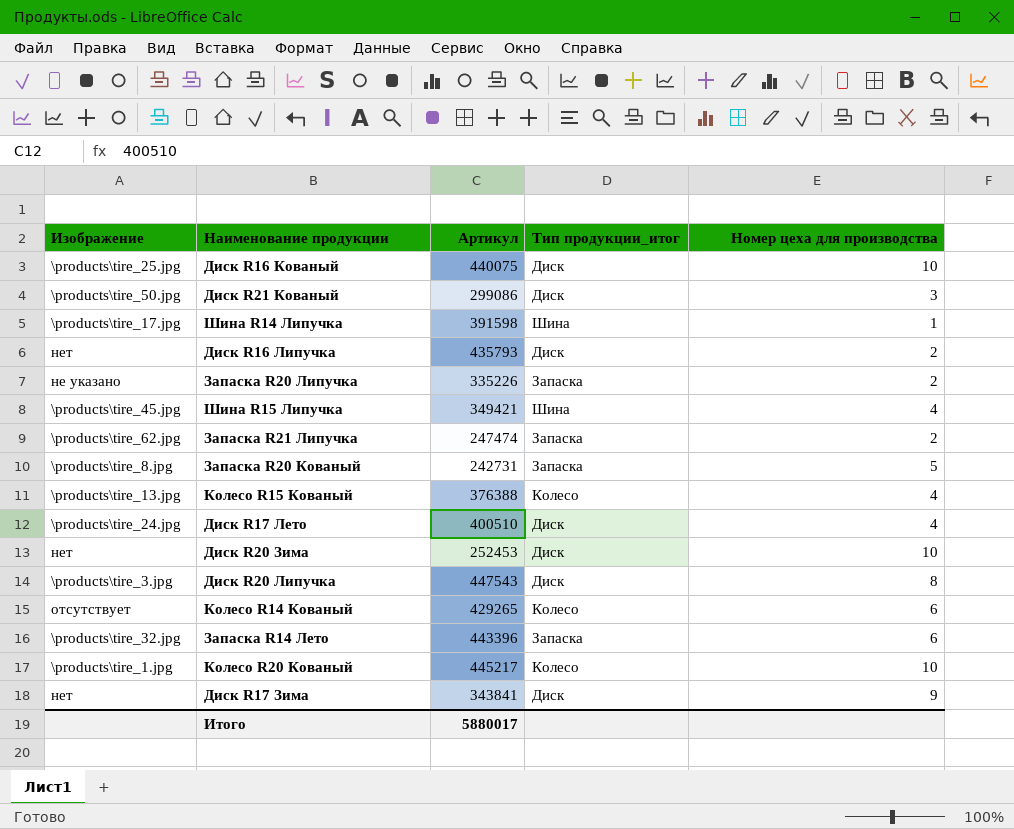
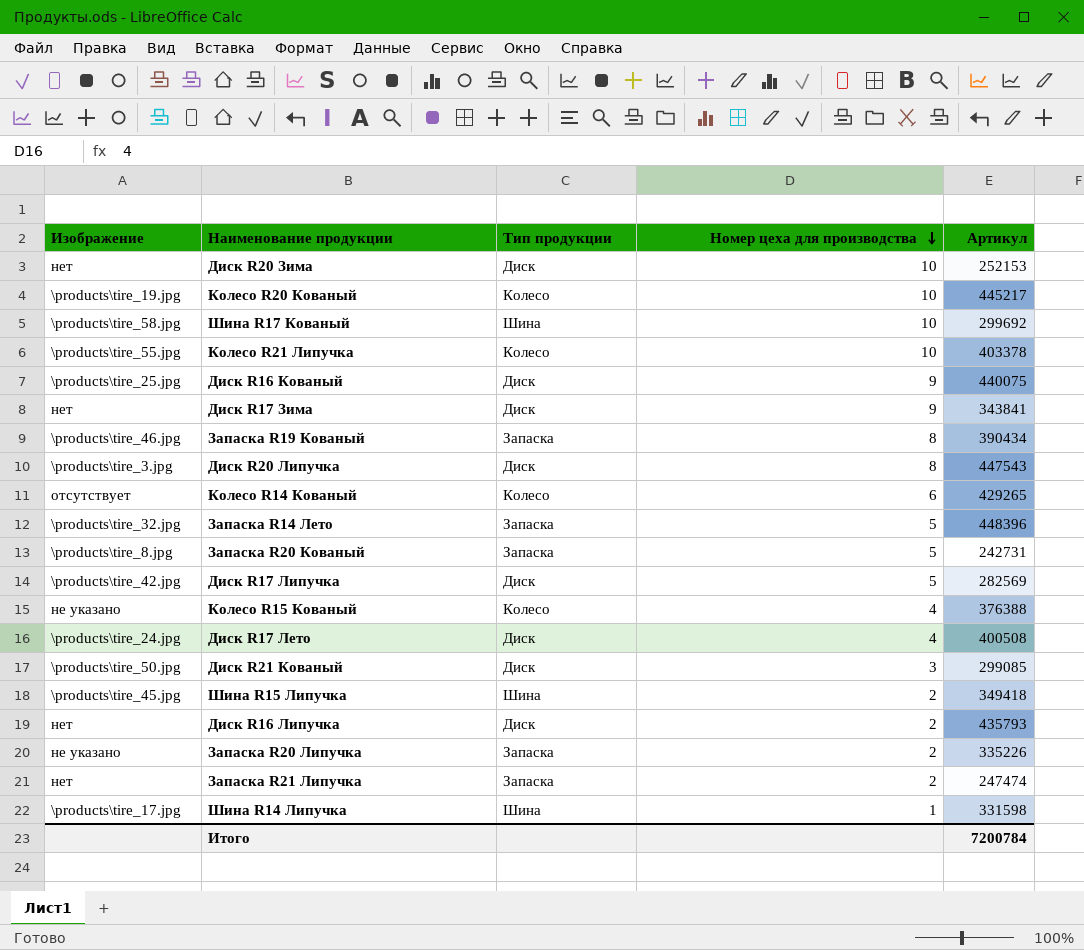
row order: none -> Номер цеха для производства descending
column name: Тип продукции_итог -> Тип продукции
column Артикул | position: 3 -> 5
Диск R20 Зима | Артикул: 252453 -> 252153
Колесо R20 Кованый | Изображение: \products\tire_1.jpg -> \products\tire_19.jpg
row Шина R17 Кованый: none -> \products\tire_58.jpg | Шина | 10 | 299692
row Колесо R21 Липучка: none -> \products\tire_55.jpg | Колесо | 10 | 403378
Диск R16 Кованый | Номер цеха для производства: 10 -> 9
row Запаска R19 Кованый: none -> \products\tire_46.jpg | Запаска | 8 | 390434
Запаска R14 Лето | Номер цеха для производства: 6 -> 5
Запаска R14 Лето | Артикул: 443396 -> 448396
row Диск R17 Липучка: none -> \products\tire_42.jpg | Диск | 5 | 282569
Колесо R15 Кованый | Изображение: \products\tire_13.jpg -> не указано
Диск R17 Лето | Артикул: 400510 -> 400508
Диск R21 Кованый | Артикул: 299086 -> 299085
Шина R15 Липучка | Номер цеха для производства: 4 -> 2
Шина R15 Липучка | Артикул: 349421 -> 349418
Запаска R21 Липучка | Изображение: \products\tire_62.jpg -> нет
Шина R14 Липучка | Артикул: 391598 -> 331598
Итого | Артикул: 5880017 -> 7200784

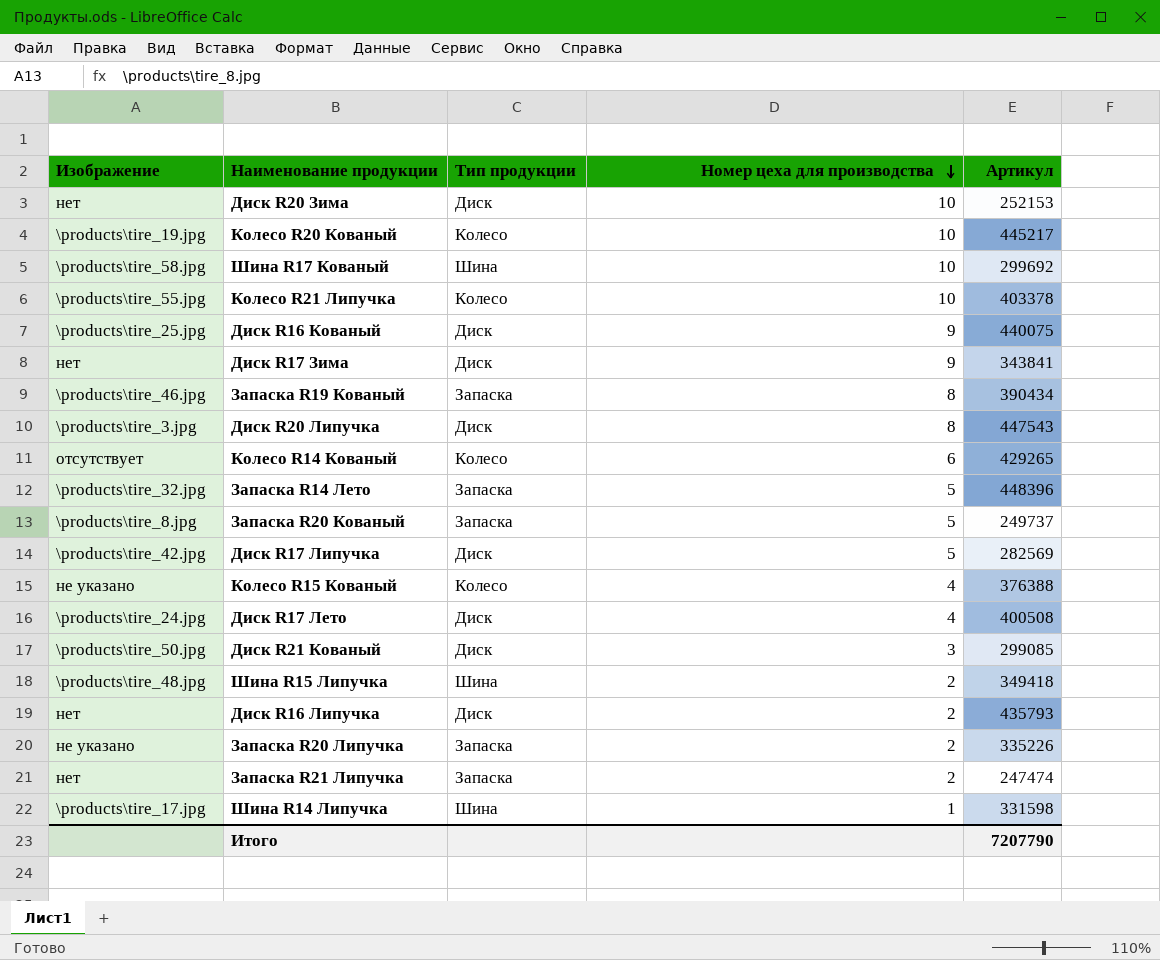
Запаска R20 Кованый | Артикул: 242731 -> 249737
Шина R15 Липучка | Изображение: \products\tire_45.jpg -> \products\tire_48.jpg
Итого | Артикул: 7200784 -> 7207790

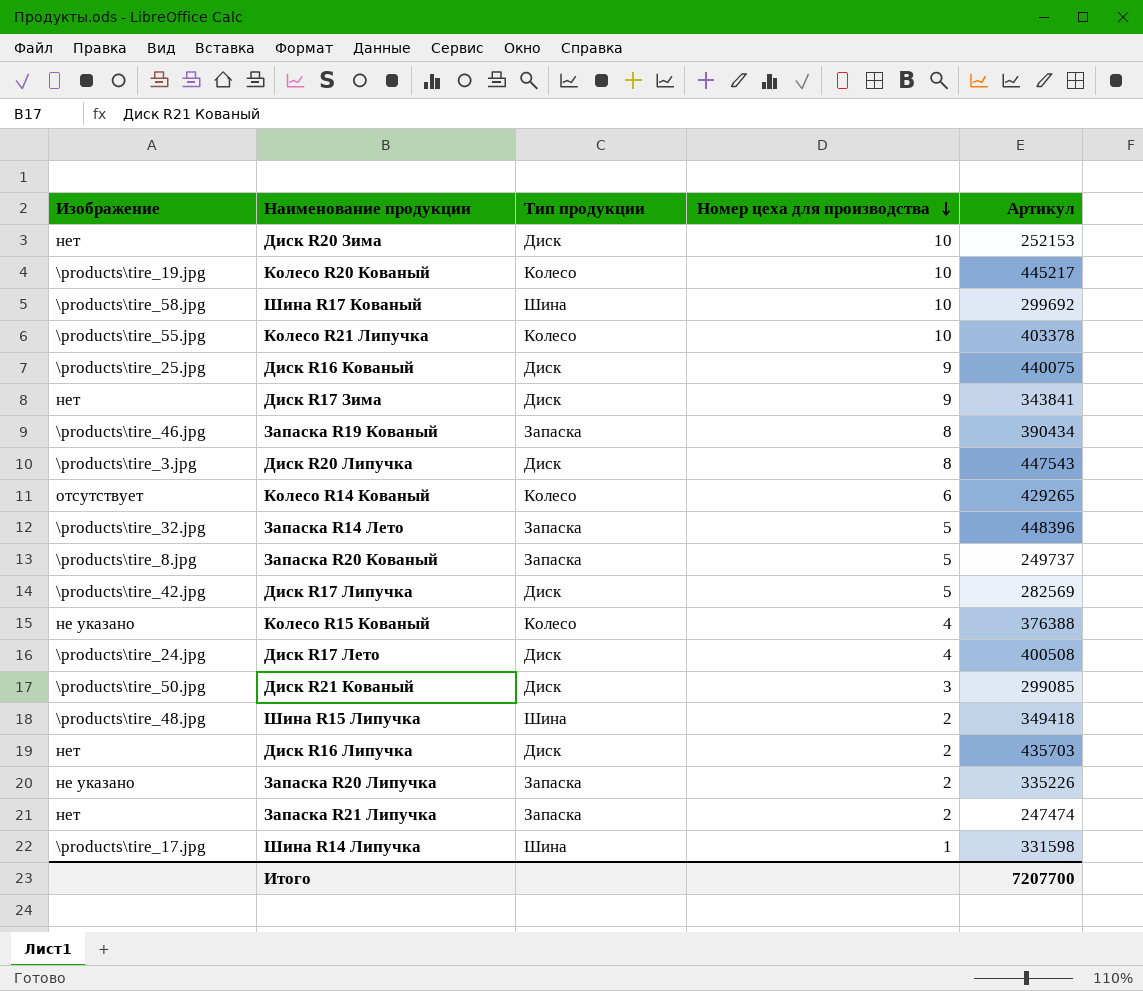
Диск R16 Липучка | Артикул: 435793 -> 435703
Итого | Артикул: 7207790 -> 7207700

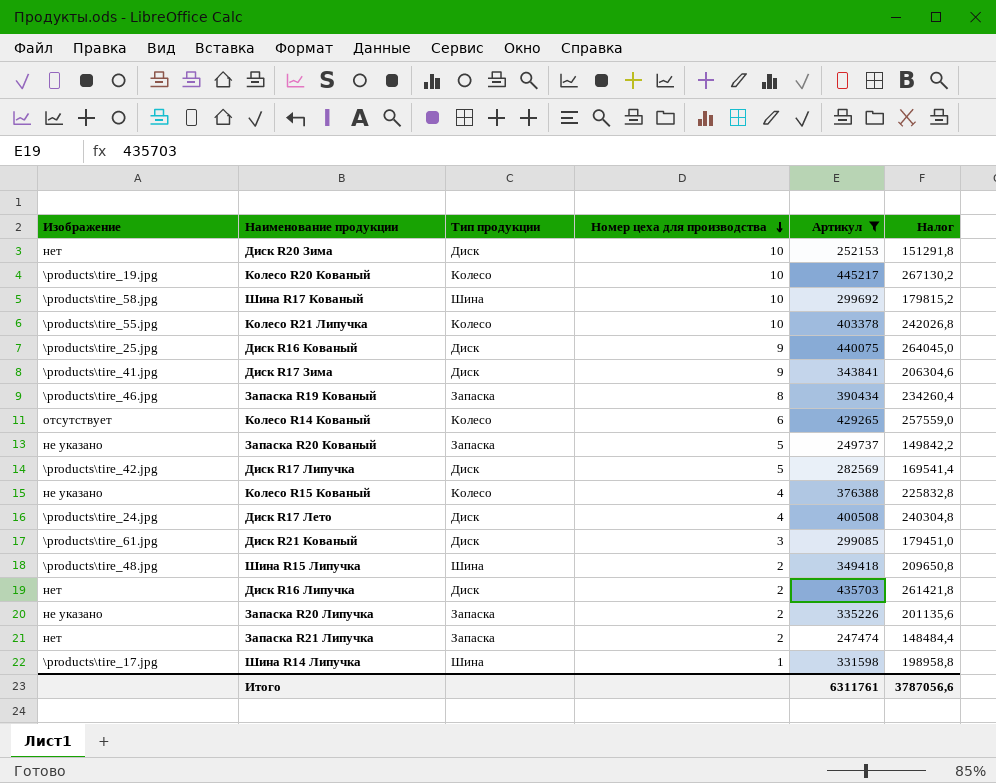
filter: none -> Артикул <= 445217
column Налог | formula: none -> [Артикул] * 0,6
Диск R17 Зима | Изображение: нет -> \products\tire_41.jpg
Запаска R20 Кованый | Изображение: \products\tire_8.jpg -> не указано
Диск R21 Кованый | Изображение: \products\tire_50.jpg -> \products\tire_61.jpg
Итого | Артикул: 7207700 -> 6311761

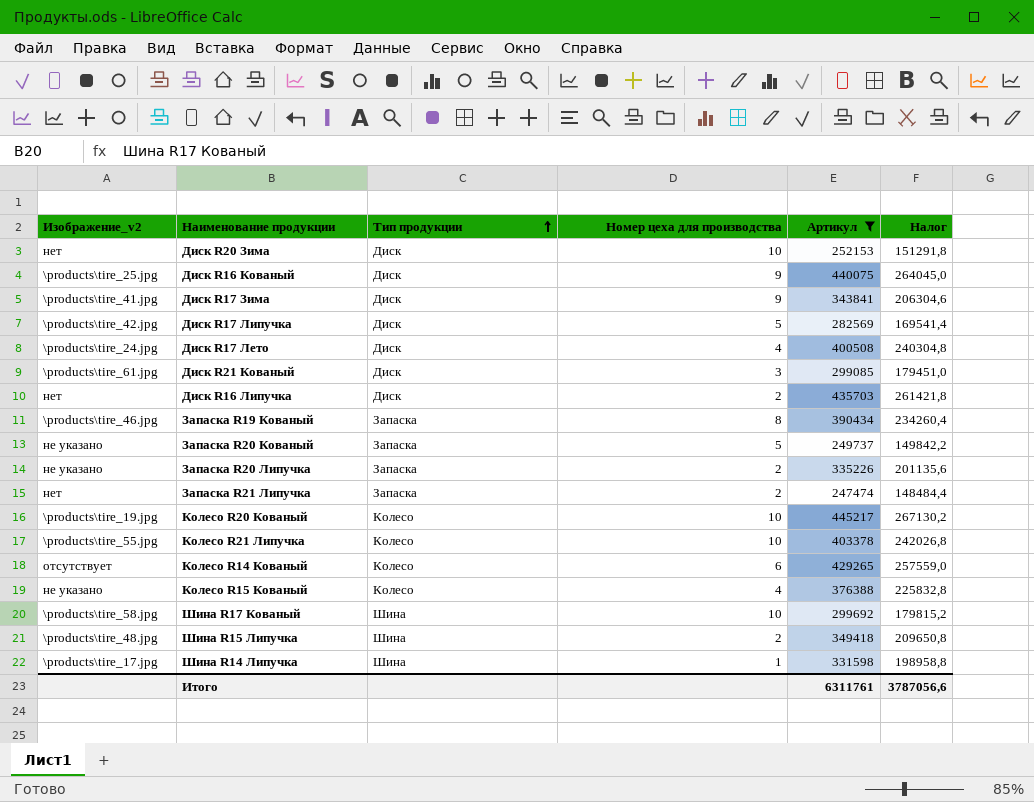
row order: Номер цеха для производства descending -> Тип продукции ascending
column name: Изображение -> Изображение_v2

